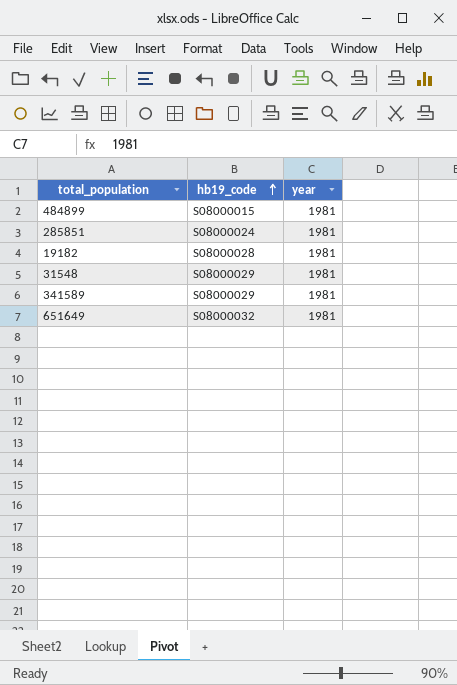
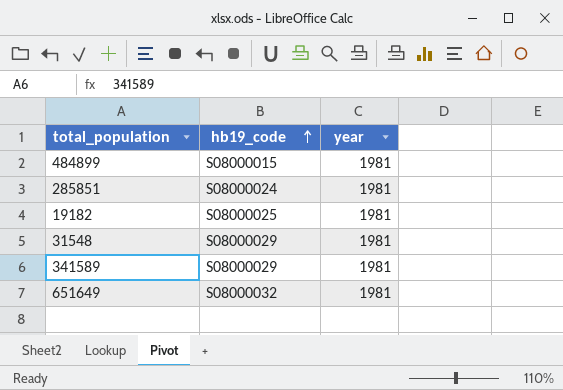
19182 | hb19_code: S08000028 -> S08000025

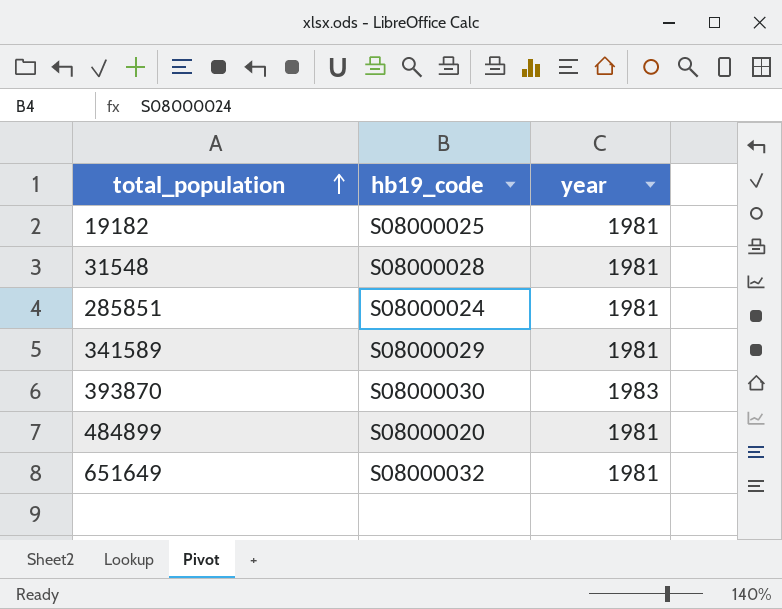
row order: hb19_code ascending -> total_population ascending
31548 | hb19_code: S08000029 -> S08000028
row 393870: none -> S08000030 | 1983
484899 | hb19_code: S08000015 -> S08000020

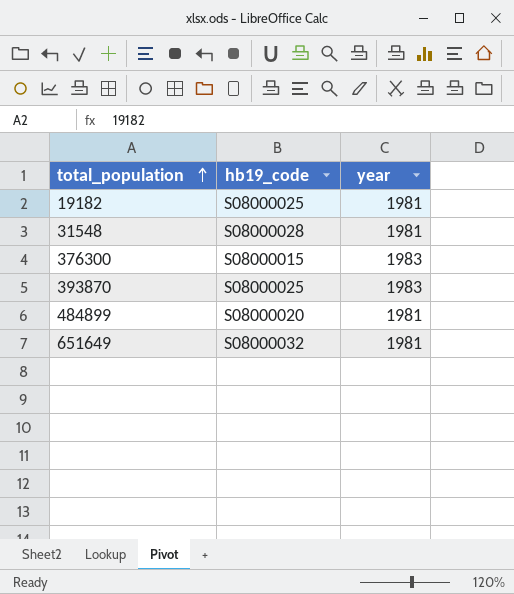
row 285851: S08000024 | 1981 -> none
row 341589: S08000029 | 1981 -> none
row 376300: none -> S08000015 | 1983
393870 | hb19_code: S08000030 -> S08000025

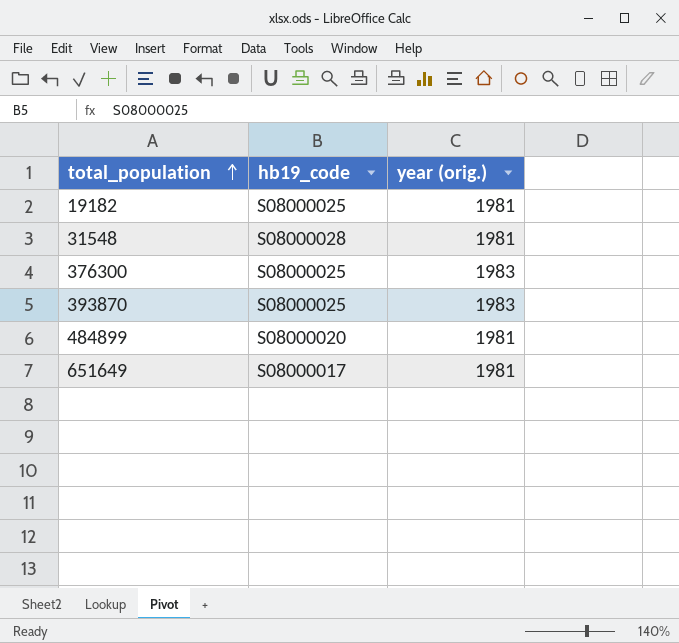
column name: year -> year (orig.)
376300 | hb19_code: S08000015 -> S08000025
651649 | hb19_code: S08000032 -> S08000017

